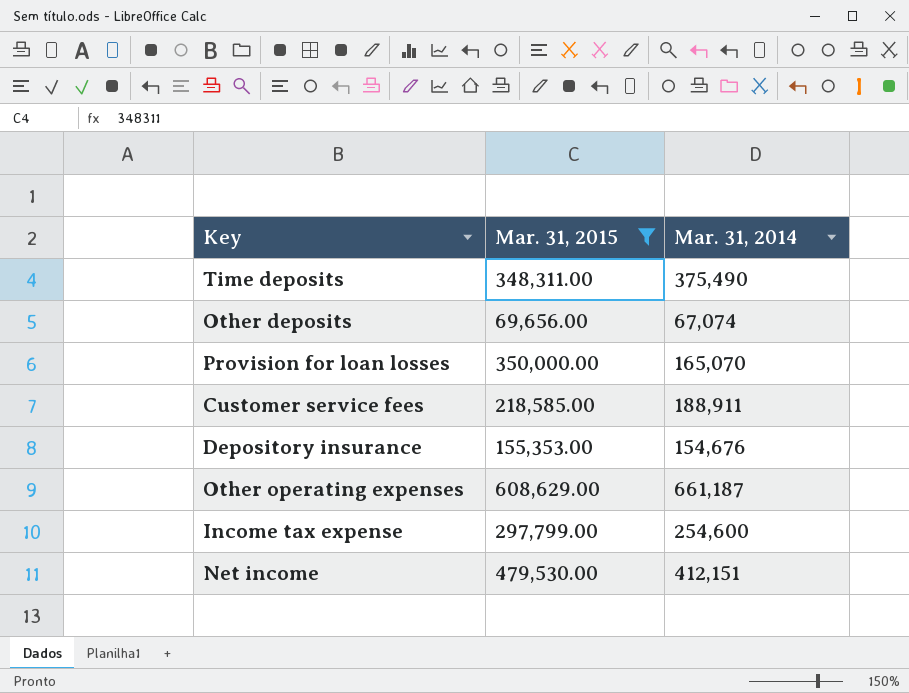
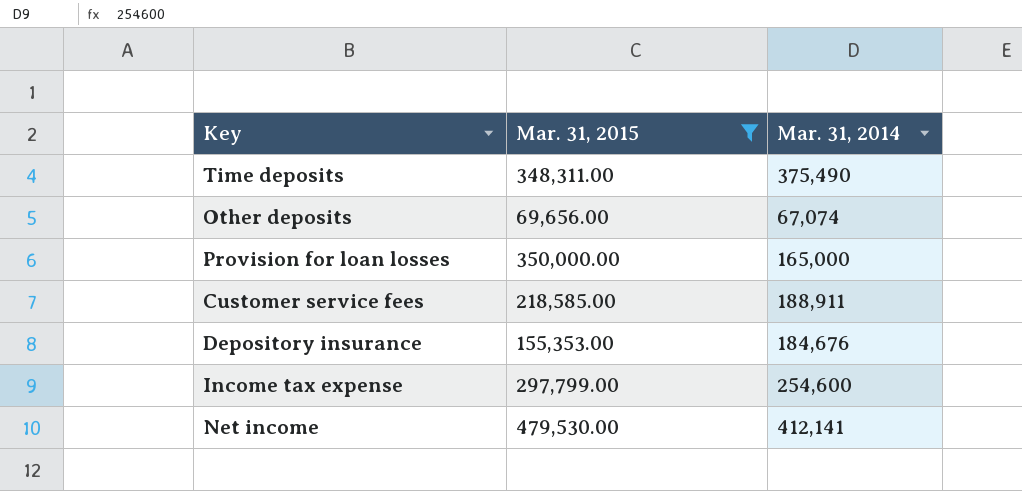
row Other operating expenses: 608,629.00 | 661,187 -> none
Provision for loan losses | Mar. 31, 2014: 165,070 -> 165,000
Depository insurance | Mar. 31, 2014: 154,676 -> 184,676
Net income | Mar. 31, 2014: 412,151 -> 412,141

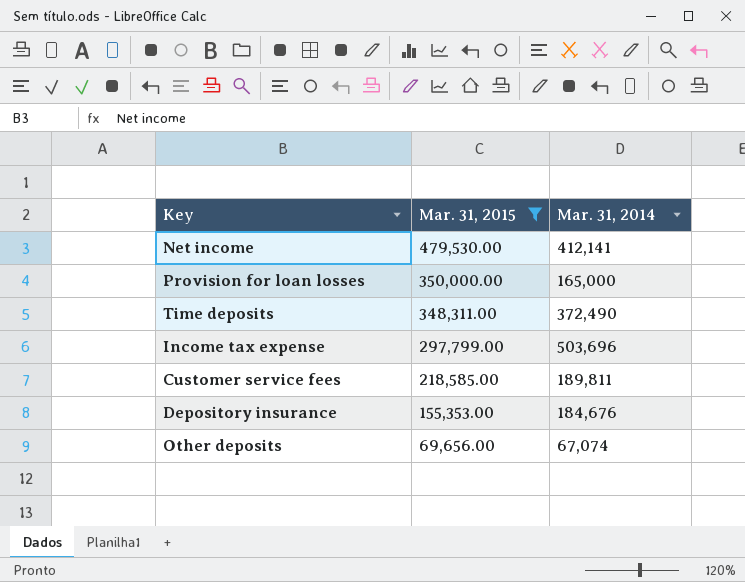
row order: none -> Mar. 31, 2015 descending
Time deposits | Mar. 31, 2014: 375,490 -> 372,490
Income tax expense | Mar. 31, 2014: 254,600 -> 503,696
Customer service fees | Mar. 31, 2014: 188,911 -> 189,811

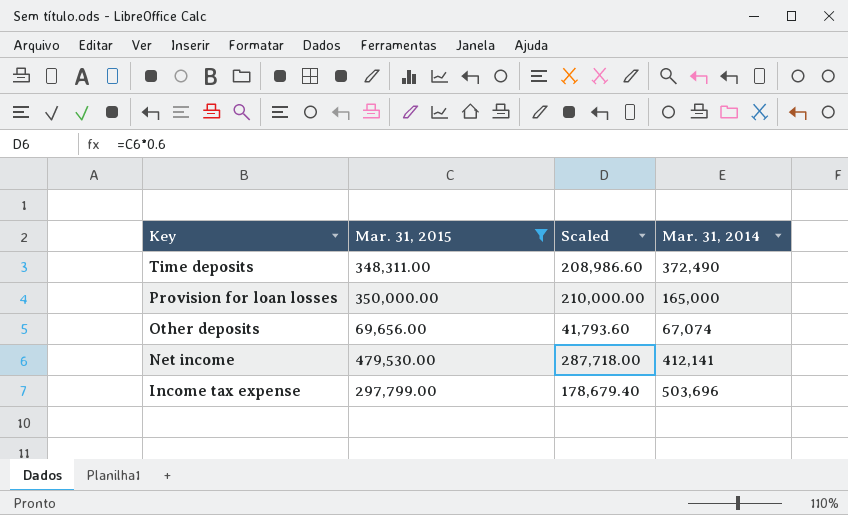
row order: Mar. 31, 2015 descending -> Key descending
column Scaled | formula: none -> [Mar. 31, 2015] * 0.6
row Customer service fees: 218,585.00 | 189,811 -> none
row Depository insurance: 155,353.00 | 184,676 -> none

